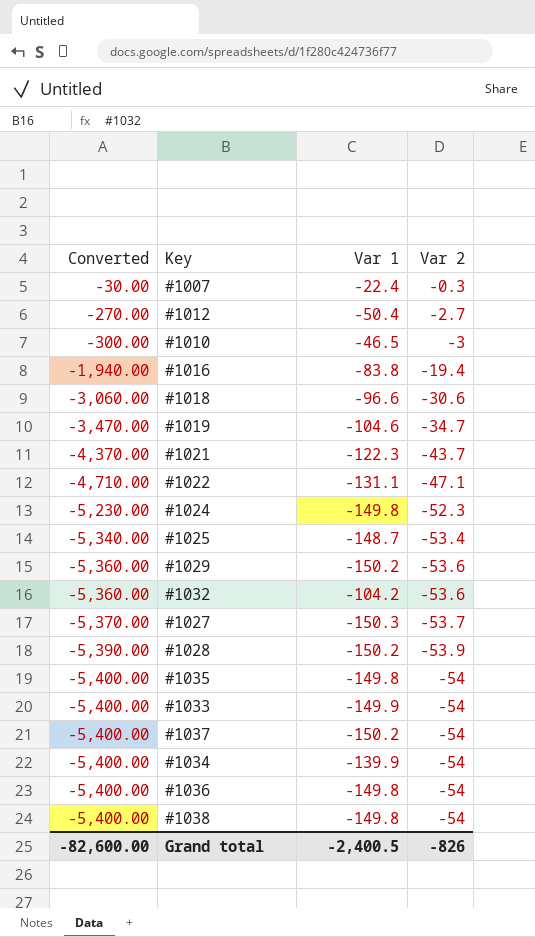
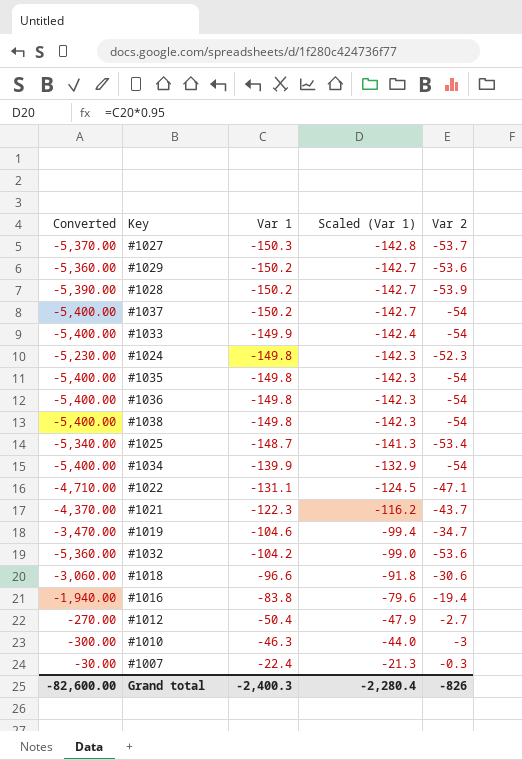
row order: Converted descending -> Var 1 ascending
column Scaled (Var 1) | formula: none -> [Var 1] * 0.95
#1010 | Var 1: -46.5 -> -46.3
Grand total | Var 1: -2,400.5 -> -2,400.3

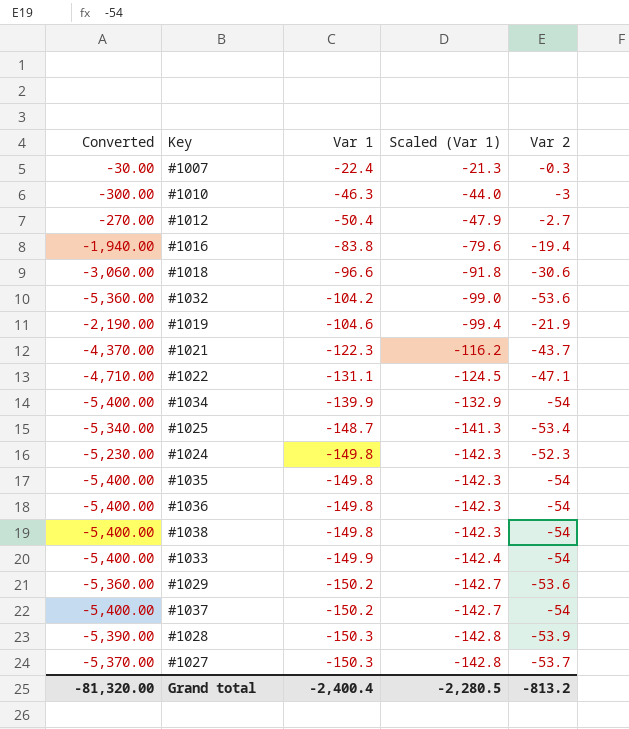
row order: Var 1 ascending -> Var 1 descending
#1019 | Converted: -3,470.00 -> -2,190.00
#1019 | Var 2: -34.7 -> -21.9
#1028 | Var 1: -150.2 -> -150.3
#1028 | Scaled (Var 1): -142.7 -> -142.8
Grand total | Converted: -82,600.00 -> -81,320.00
Grand total | Var 1: -2,400.3 -> -2,400.4
Grand total | Scaled (Var 1): -2,280.4 -> -2,280.5
Grand total | Var 2: -826 -> -813.2

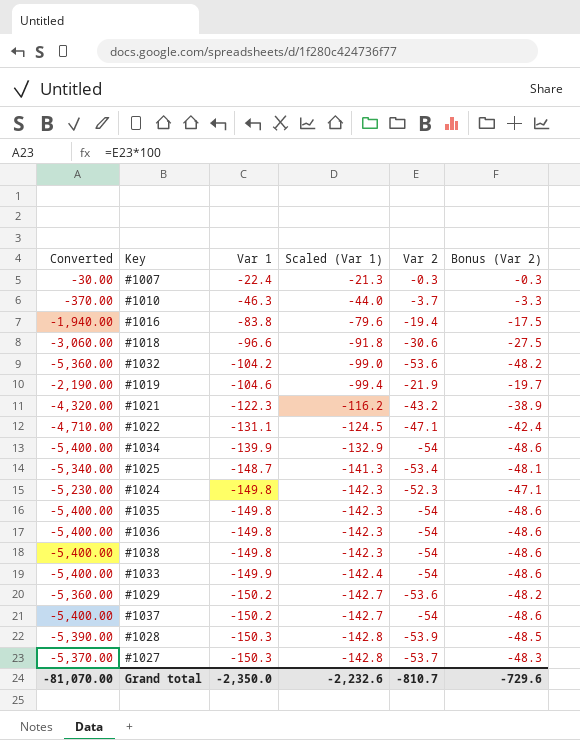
column Bonus (Var 2) | formula: none -> [Var 2] * 0.9
row #1012: -270.00 | -50.4 | -47.9 | -2.7 -> none
#1010 | Converted: -300.00 -> -370.00
#1010 | Var 2: -3 -> -3.7
#1021 | Converted: -4,370.00 -> -4,320.00
#1021 | Var 2: -43.7 -> -43.2
Grand total | Converted: -81,320.00 -> -81,070.00
Grand total | Var 1: -2,400.4 -> -2,350.0
Grand total | Scaled (Var 1): -2,280.5 -> -2,232.6
Grand total | Var 2: -813.2 -> -810.7

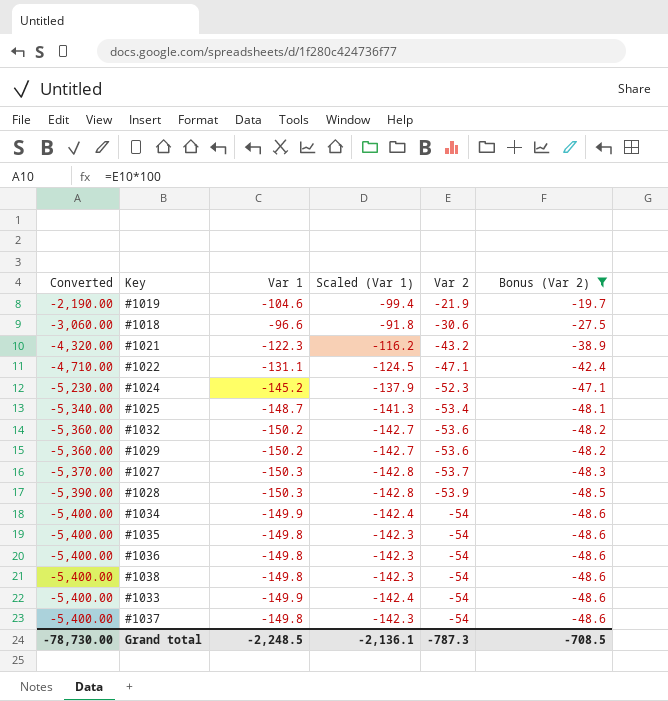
filter: none -> Bonus (Var 2) <= -19.7
row order: Var 1 descending -> Converted descending
#1024 | Var 1: -149.8 -> -145.2
#1024 | Scaled (Var 1): -142.3 -> -137.9
#1032 | Var 1: -104.2 -> -150.2
#1032 | Scaled (Var 1): -99.0 -> -142.7
#1034 | Var 1: -139.9 -> -149.9
#1034 | Scaled (Var 1): -132.9 -> -142.4
#1037 | Var 1: -150.2 -> -149.8
#1037 | Scaled (Var 1): -142.7 -> -142.3
Grand total | Converted: -81,070.00 -> -78,730.00
Grand total | Var 1: -2,350.0 -> -2,248.5
Grand total | Scaled (Var 1): -2,232.6 -> -2,136.1
Grand total | Var 2: -810.7 -> -787.3
Grand total | Bonus (Var 2): -729.6 -> -708.5

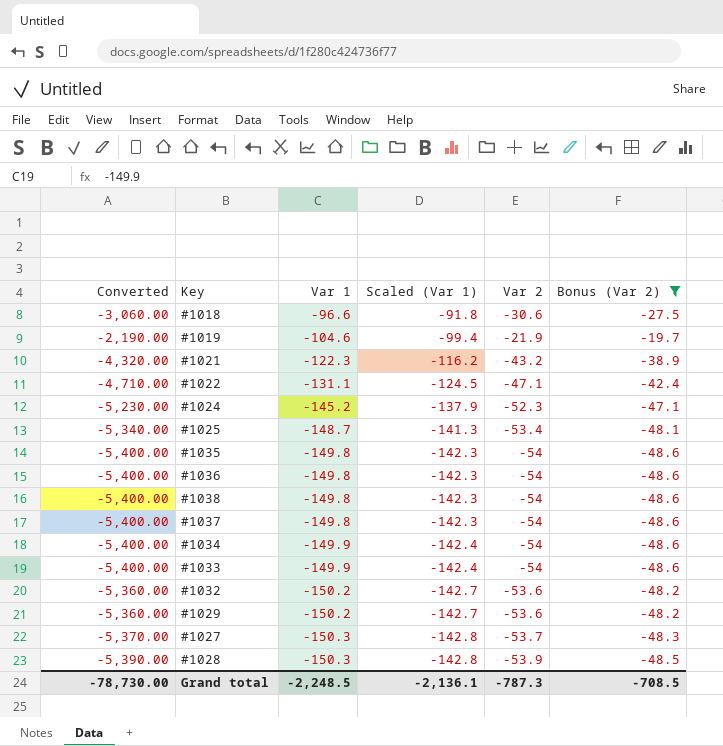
row order: Converted descending -> Var 1 descending

